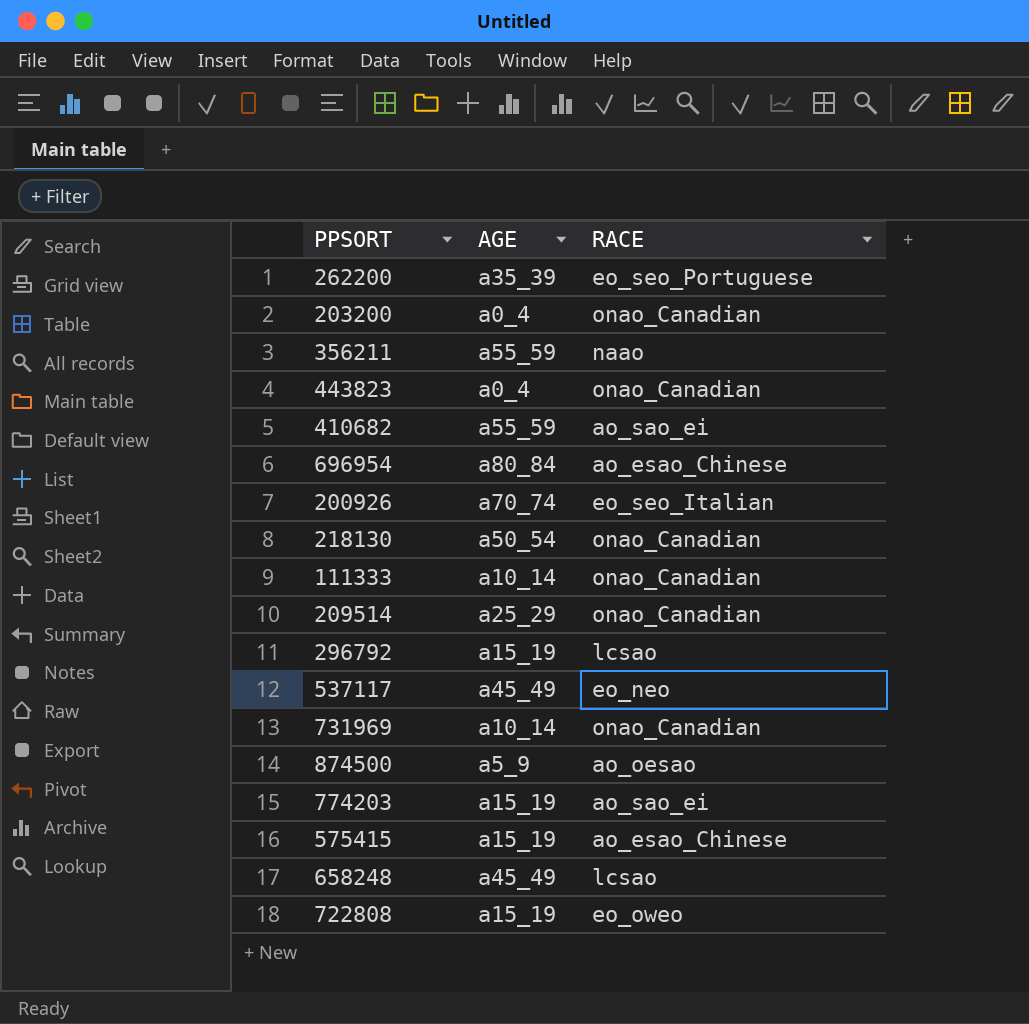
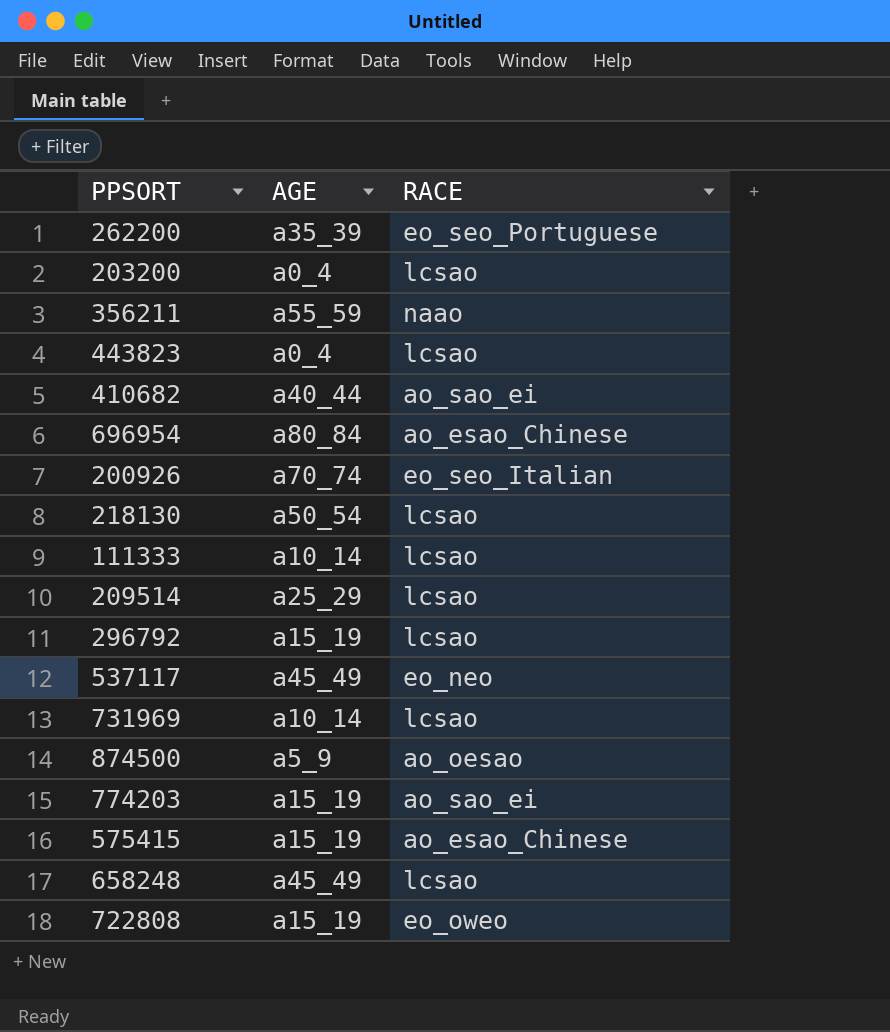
203200 | RACE: onao_Canadian -> lcsao
443823 | RACE: onao_Canadian -> lcsao
410682 | AGE: a55_59 -> a40_44
218130 | RACE: onao_Canadian -> lcsao
111333 | RACE: onao_Canadian -> lcsao
209514 | RACE: onao_Canadian -> lcsao
731969 | RACE: onao_Canadian -> lcsao

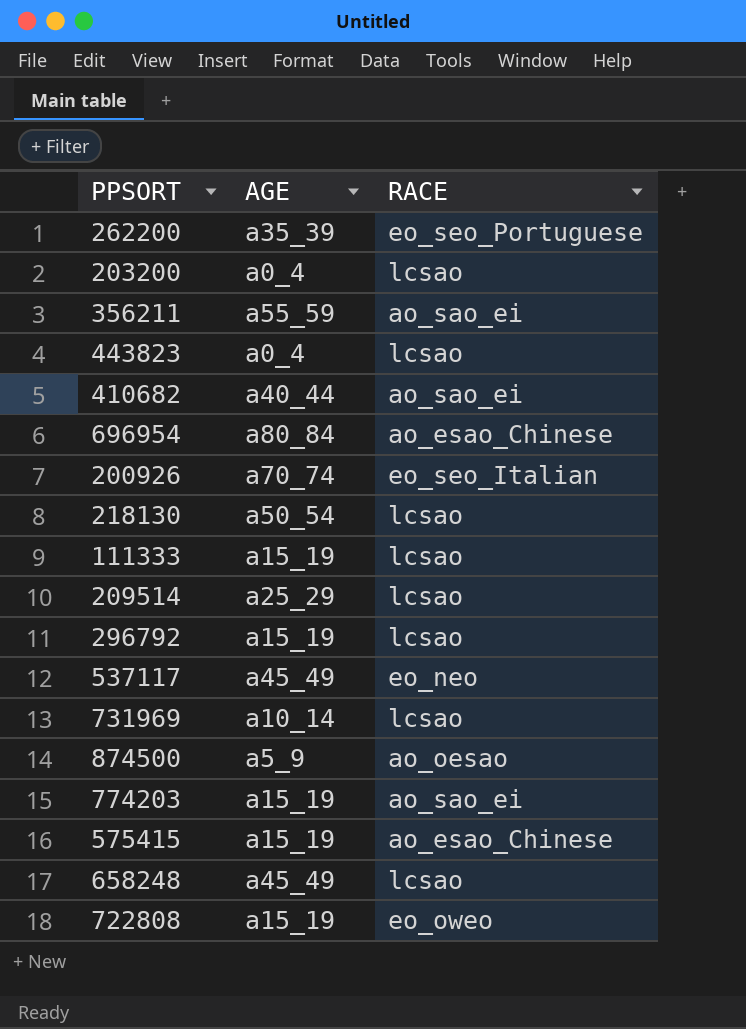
356211 | RACE: naao -> ao_sao_ei
111333 | AGE: a10_14 -> a15_19

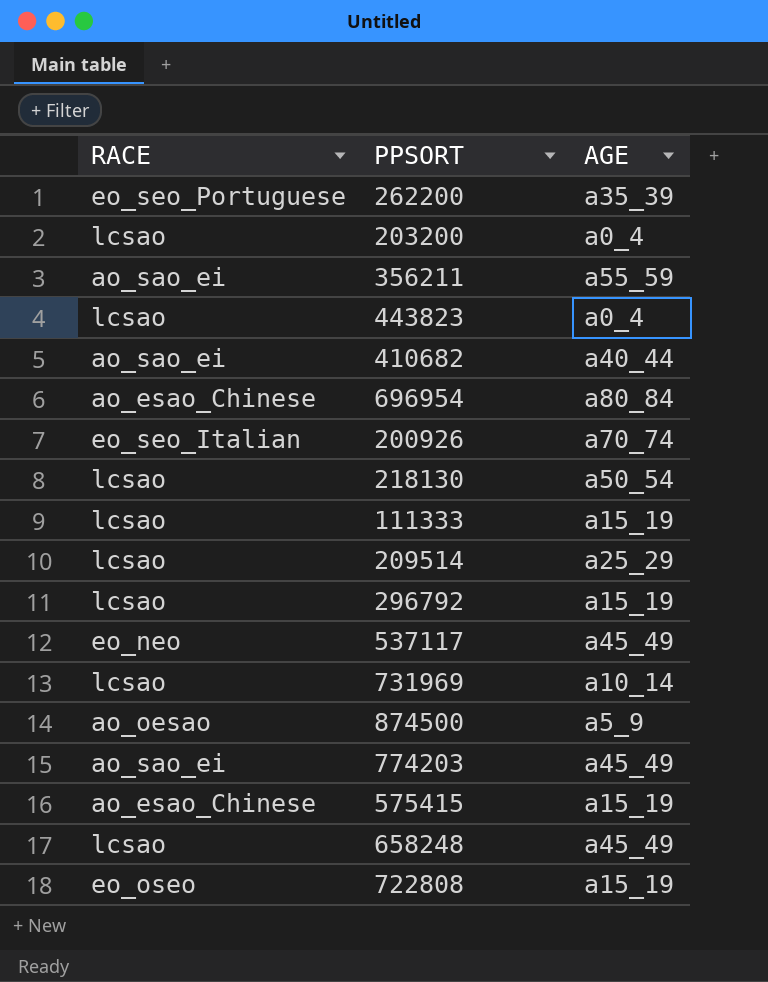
column RACE | position: 3 -> 1
774203 | AGE: a15_19 -> a45_49
722808 | RACE: eo_oweo -> eo_oseo

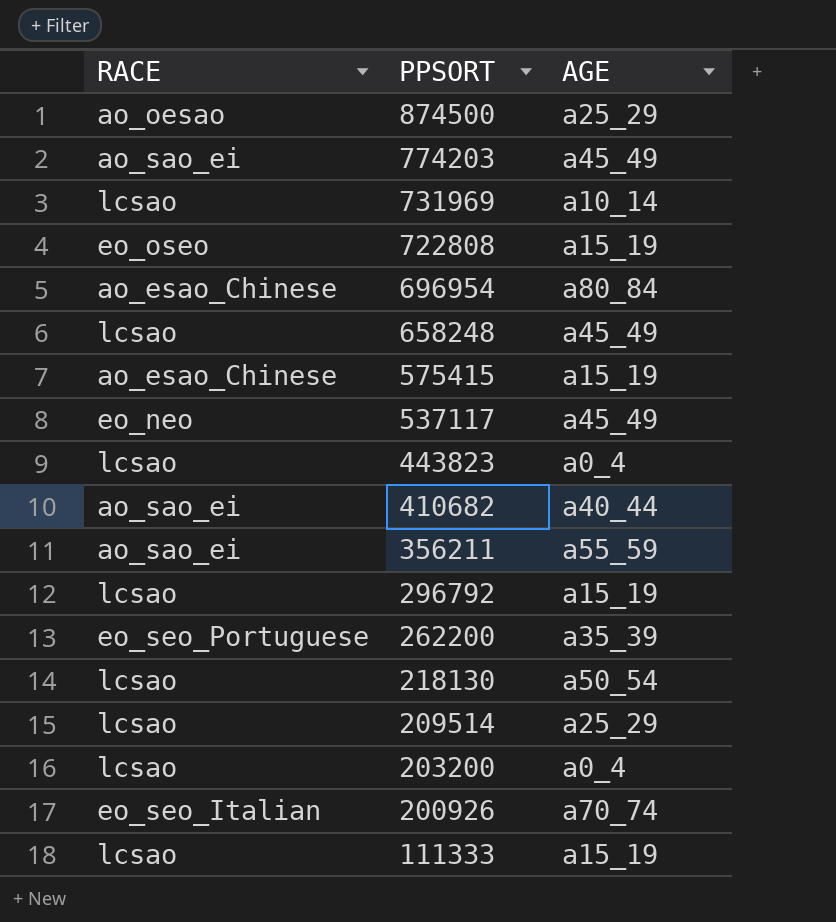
row order: none -> PPSORT descending
874500 | AGE: a5_9 -> a25_29

